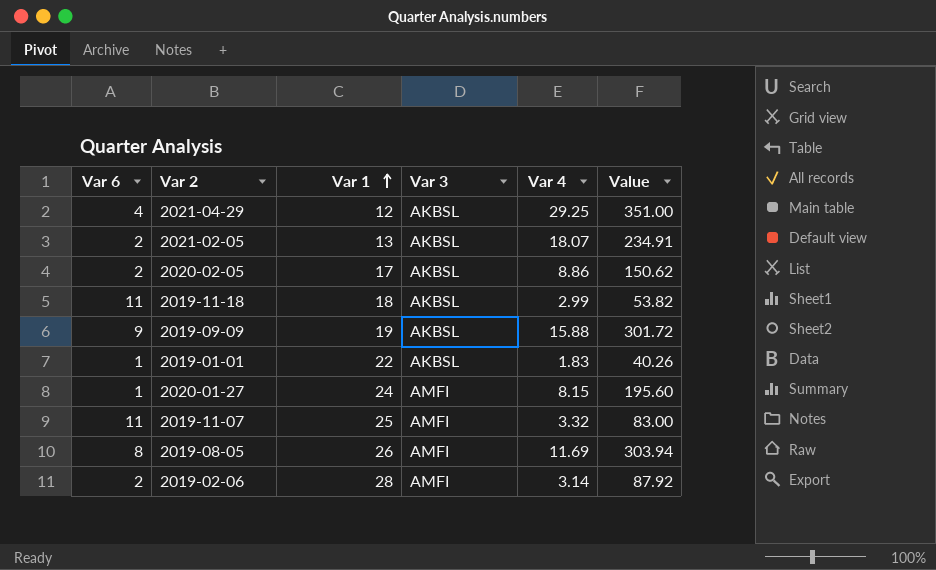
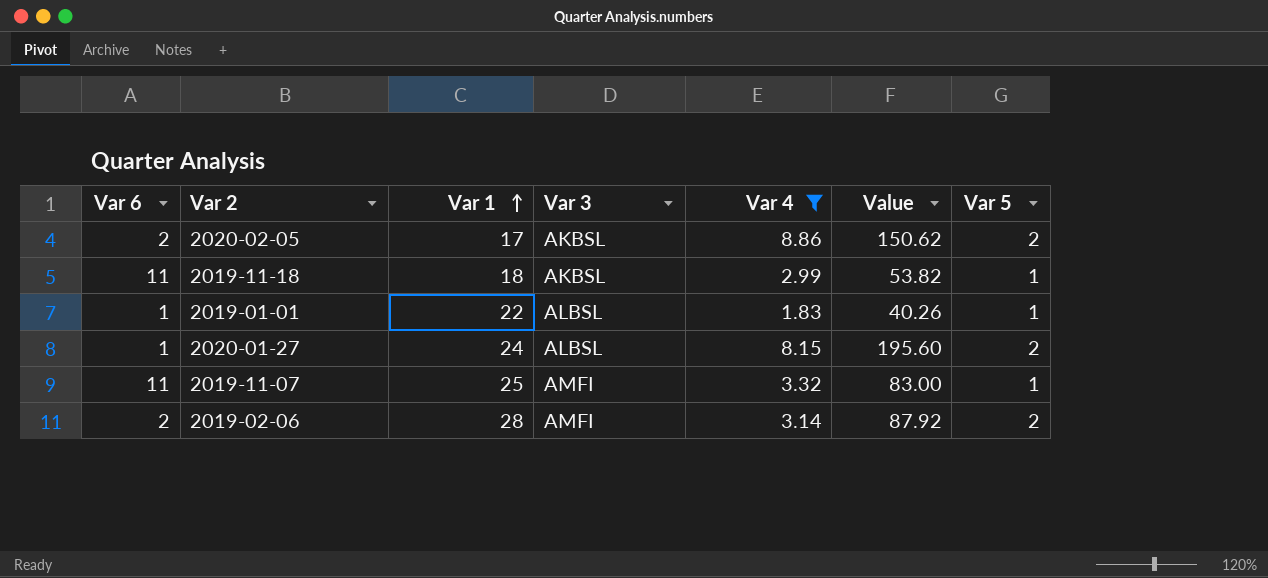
filter: none -> Var 4 <= 8.86
column Var 5 | position: none -> 7
2019-01-01 | Var 3: AKBSL -> ALBSL
2020-01-27 | Var 3: AMFI -> ALBSL

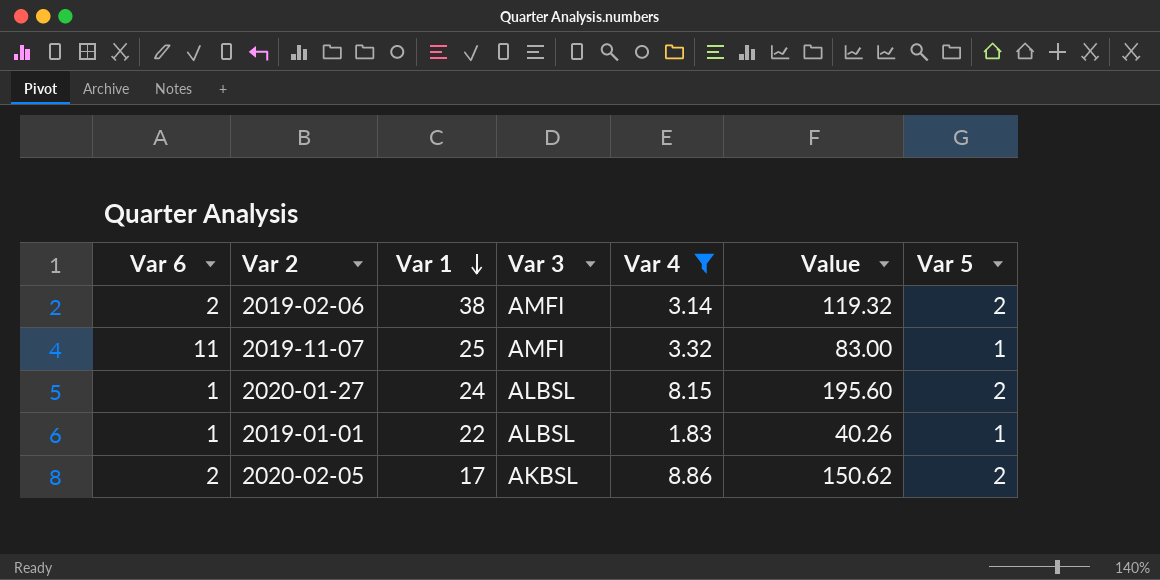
row order: Var 1 ascending -> Var 1 descending
row 2019-11-18: 11 | 18 | AKBSL | 2.99 | 53.82 | 1 -> none
2019-02-06 | Var 1: 28 -> 38
2019-02-06 | Value: 87.92 -> 119.32

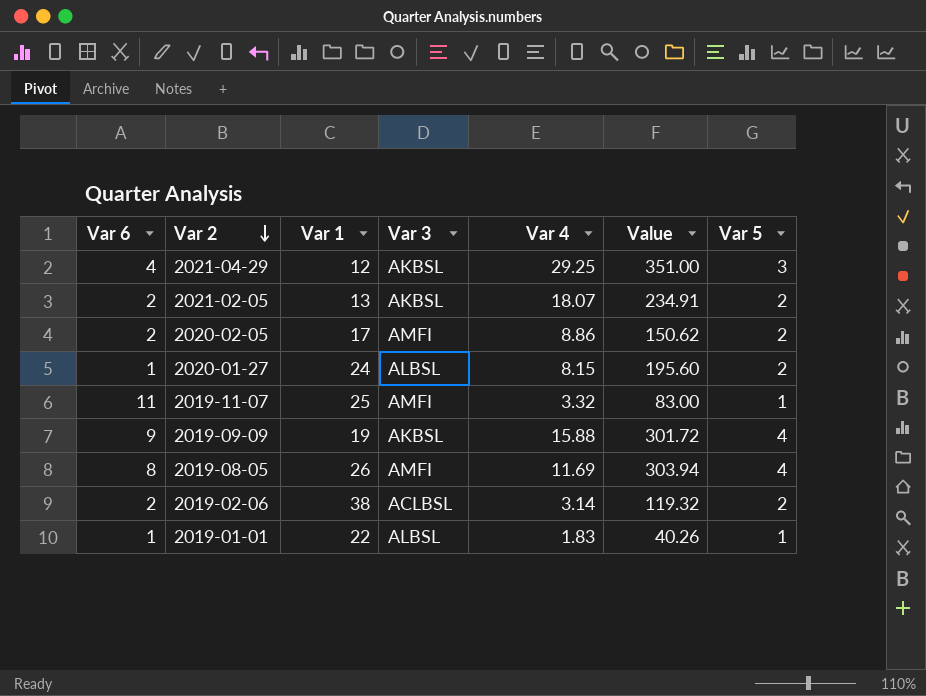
filter: Var 4 <= 8.86 -> none
row order: Var 1 descending -> Var 2 descending
2020-02-05 | Var 3: AKBSL -> AMFI
2019-02-06 | Var 3: AMFI -> ACLBSL

